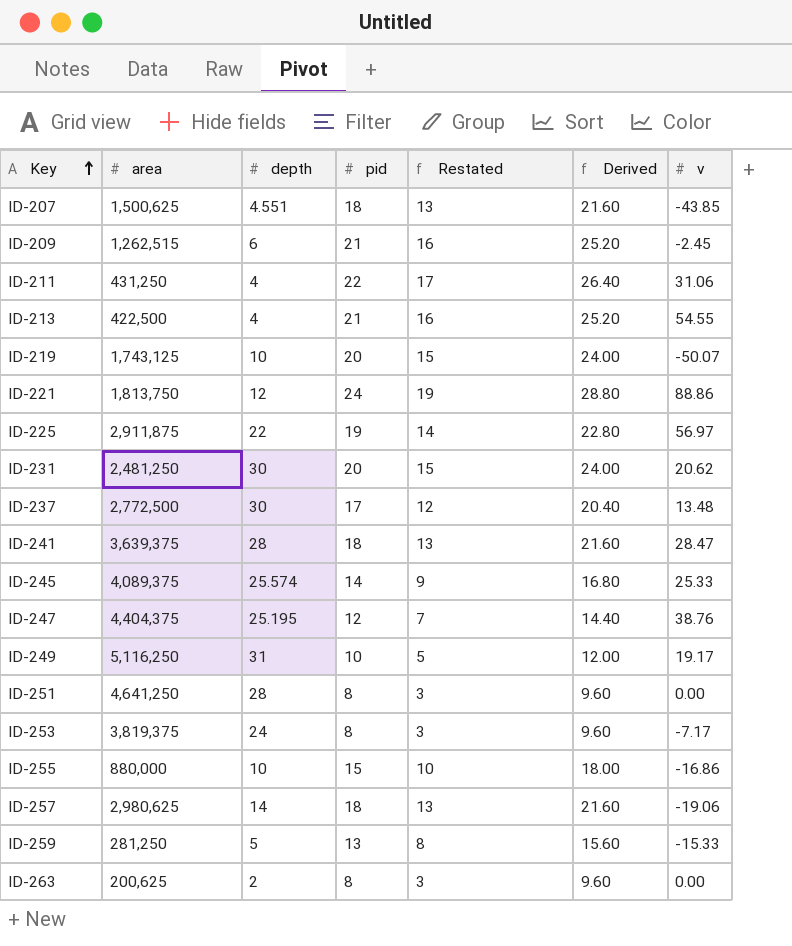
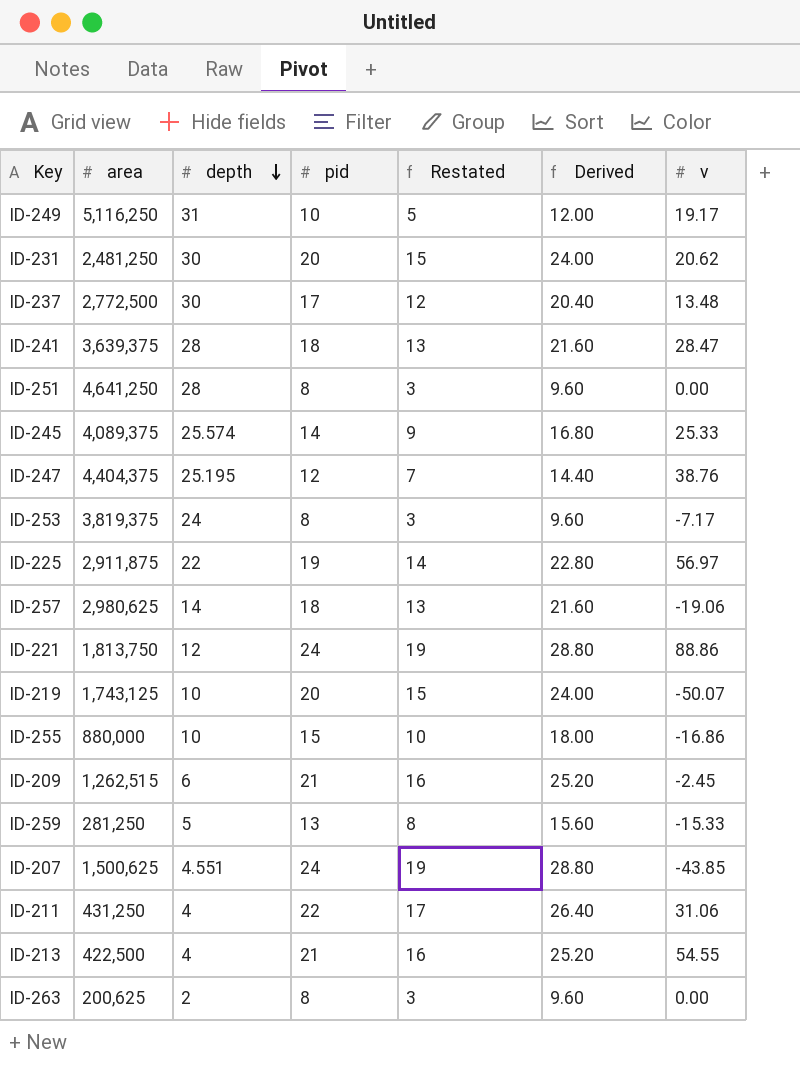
row order: Key ascending -> depth descending
ID-207 | pid: 18 -> 24
ID-207 | Restated: 13 -> 19
ID-207 | Derived: 21.60 -> 28.80

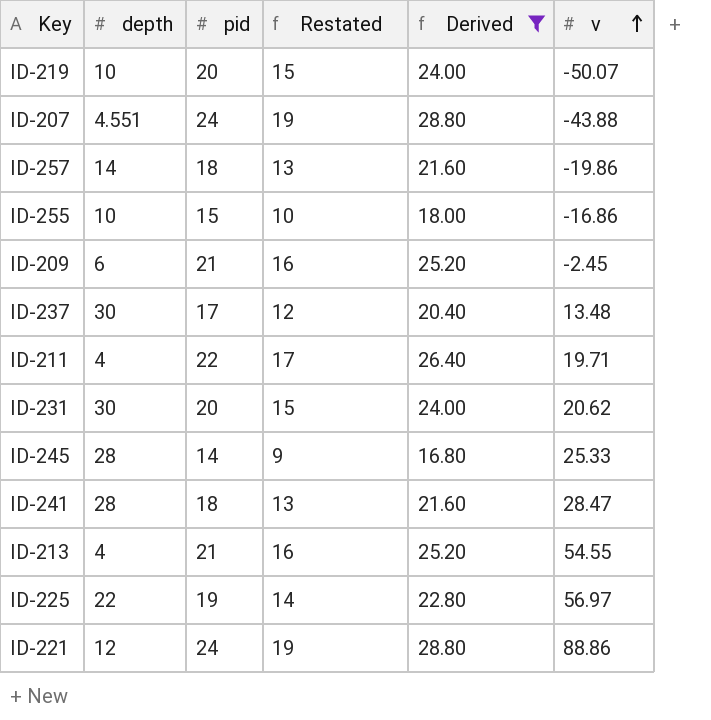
filter: none -> Derived >= 16.80
row order: depth descending -> v ascending
column area | position: 2 -> none
ID-207 | v: -43.85 -> -43.88
ID-257 | v: -19.06 -> -19.86
ID-211 | v: 31.06 -> 19.71
ID-245 | depth: 25.574 -> 28

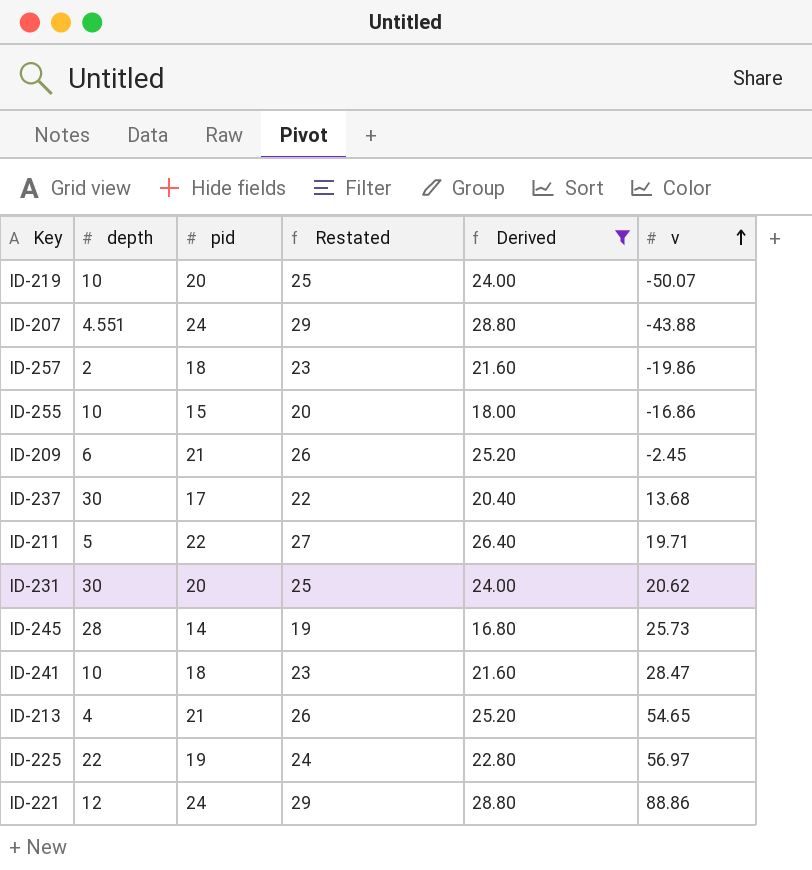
column Restated | formula: [pid] - 5 -> [pid] + 5
ID-257 | depth: 14 -> 2
ID-237 | v: 13.48 -> 13.68
ID-211 | depth: 4 -> 5
ID-245 | v: 25.33 -> 25.73
ID-241 | depth: 28 -> 10
ID-213 | v: 54.55 -> 54.65

